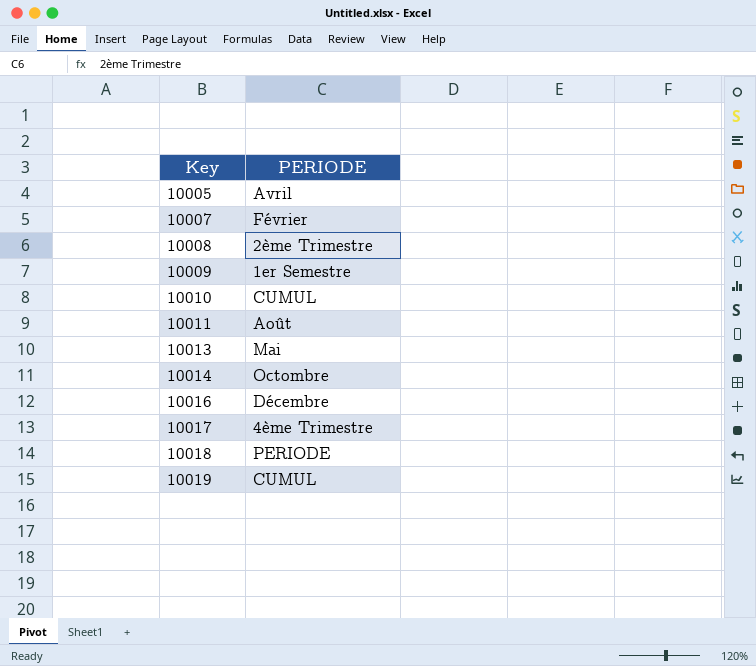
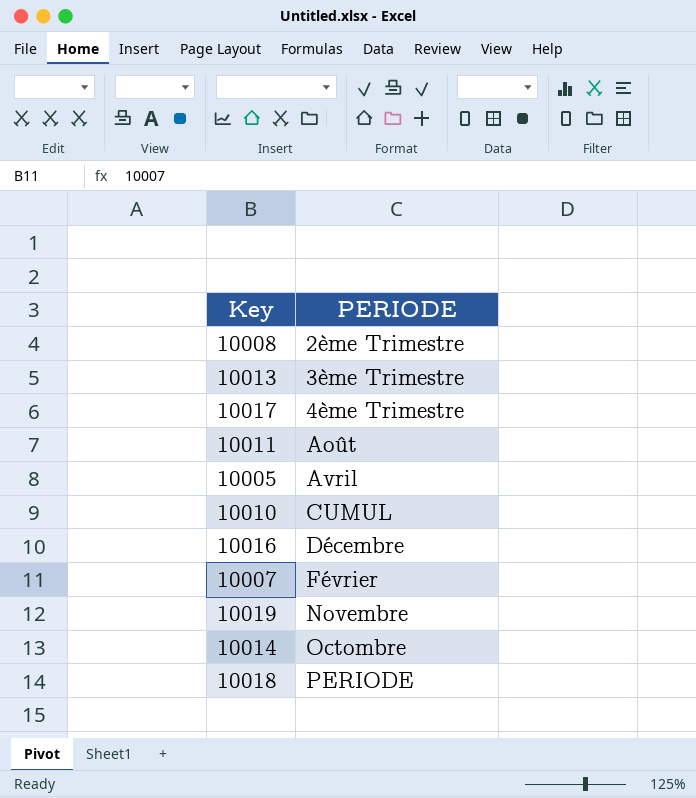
row order: Key ascending -> PERIODE ascending
row 10009: 1er Semestre -> none
10013 | PERIODE: Mai -> 3ème Trimestre
10019 | PERIODE: CUMUL -> Novembre

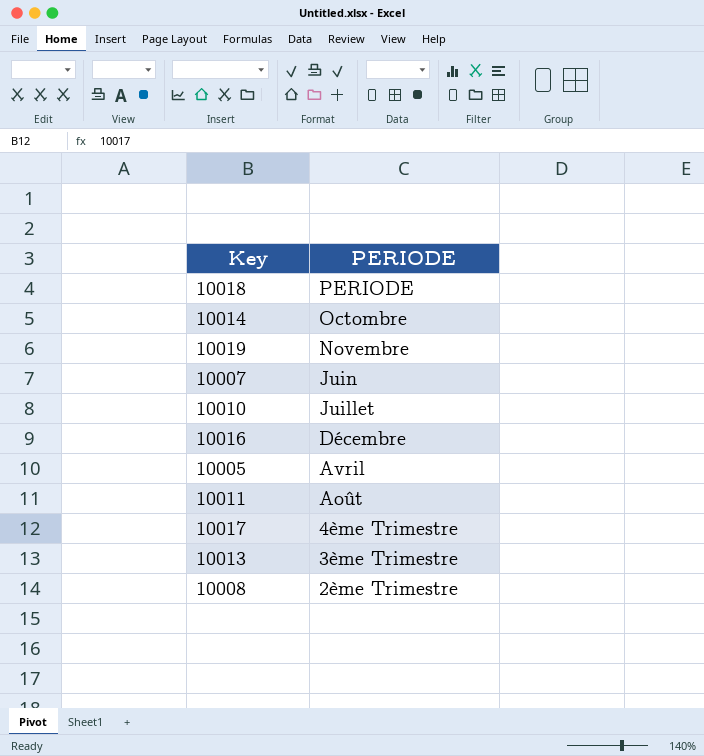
row order: PERIODE ascending -> PERIODE descending
10007 | PERIODE: Février -> Juin
10010 | PERIODE: CUMUL -> Juillet

